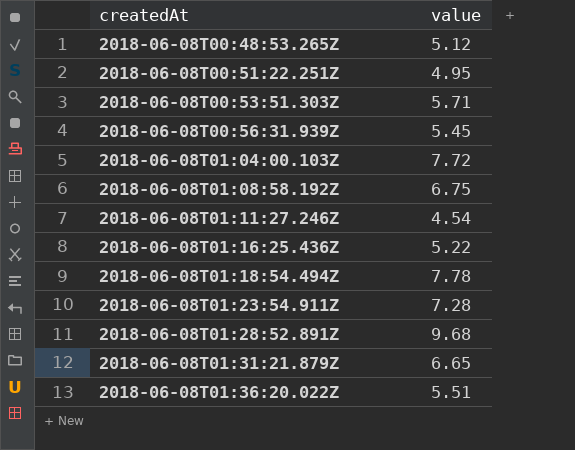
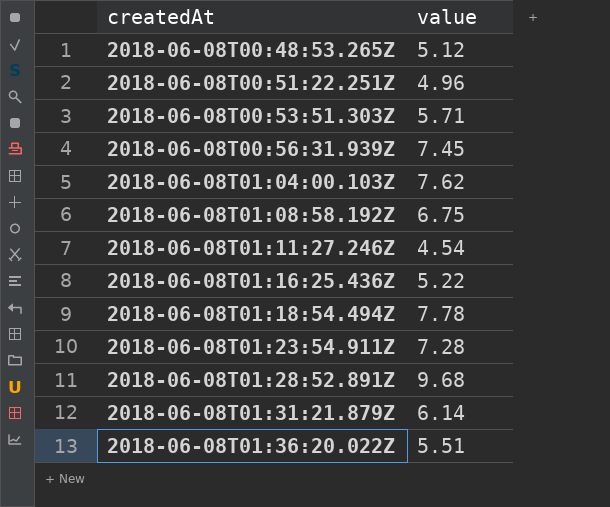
2018-06-08T00:51:22.251Z | value: 4.95 -> 4.96
2018-06-08T00:56:31.939Z | value: 5.45 -> 7.45
2018-06-08T01:04:00.103Z | value: 7.72 -> 7.62
2018-06-08T01:31:21.879Z | value: 6.65 -> 6.14

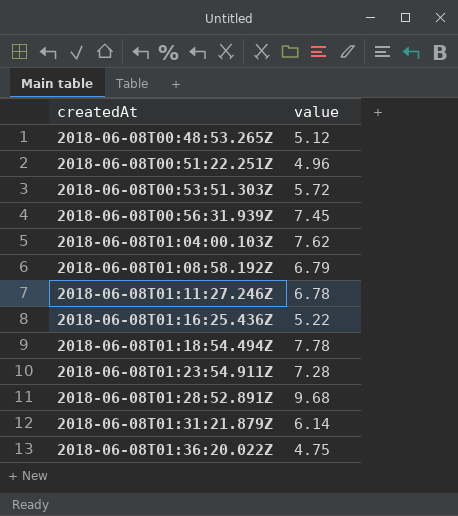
2018-06-08T00:53:51.303Z | value: 5.71 -> 5.72
2018-06-08T01:08:58.192Z | value: 6.75 -> 6.79
2018-06-08T01:11:27.246Z | value: 4.54 -> 6.78
2018-06-08T01:36:20.022Z | value: 5.51 -> 4.75

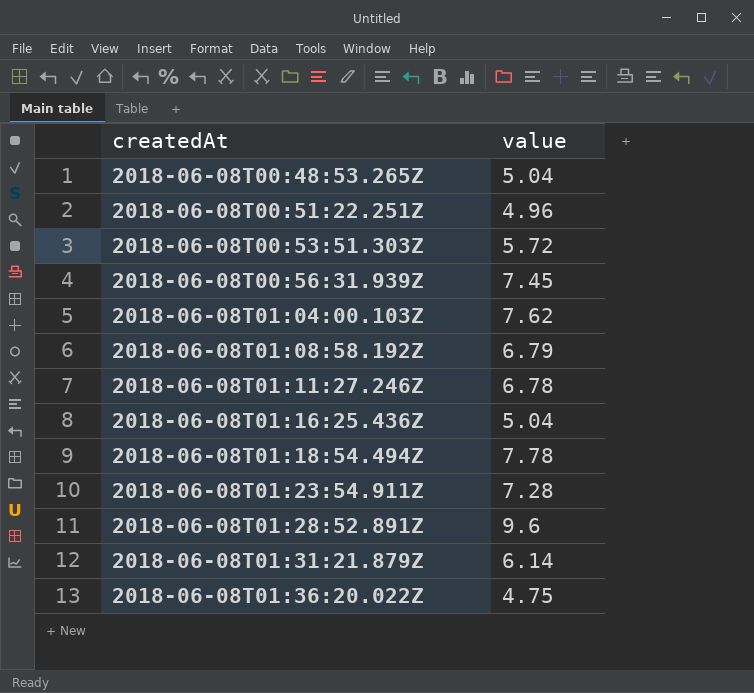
2018-06-08T00:48:53.265Z | value: 5.12 -> 5.04
2018-06-08T01:16:25.436Z | value: 5.22 -> 5.04
2018-06-08T01:28:52.891Z | value: 9.68 -> 9.6

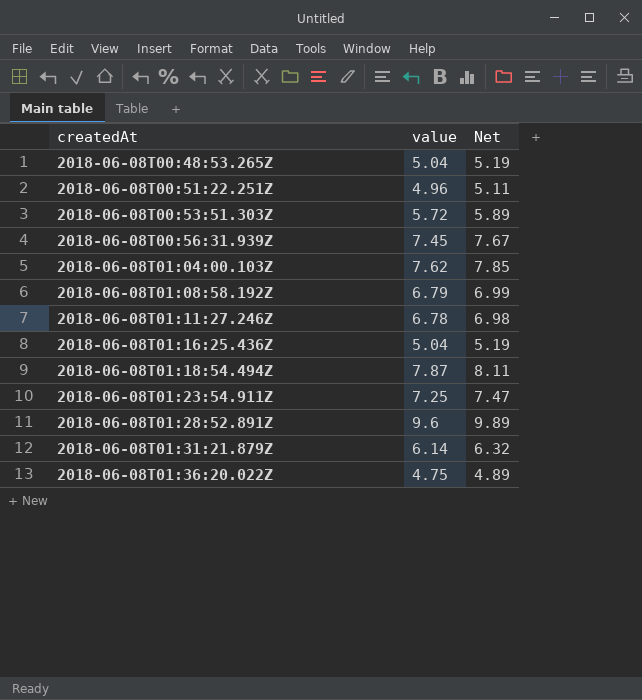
column Net | formula: none -> [value] * 1.03
2018-06-08T01:18:54.494Z | value: 7.78 -> 7.87
2018-06-08T01:23:54.911Z | value: 7.28 -> 7.25

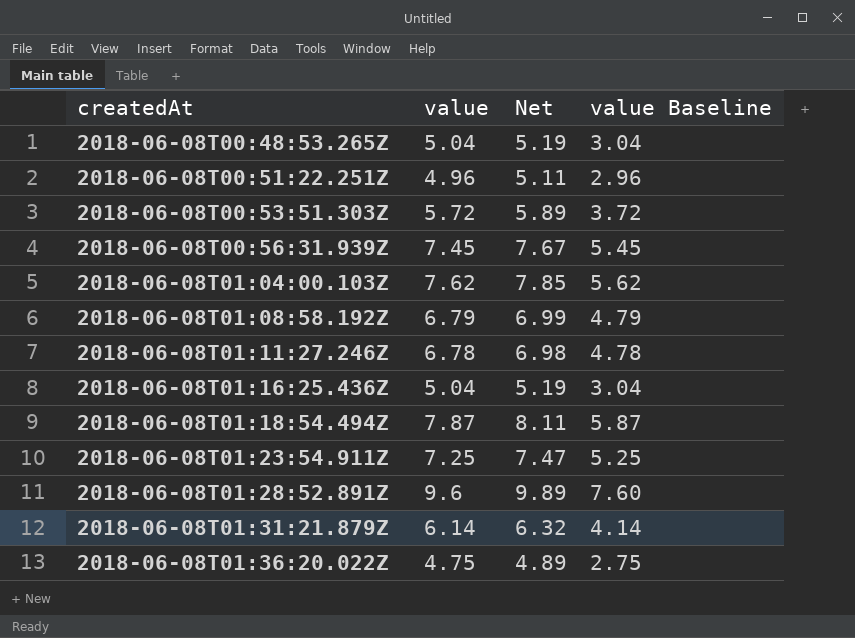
column value Baseline | formula: none -> [value] - 2

